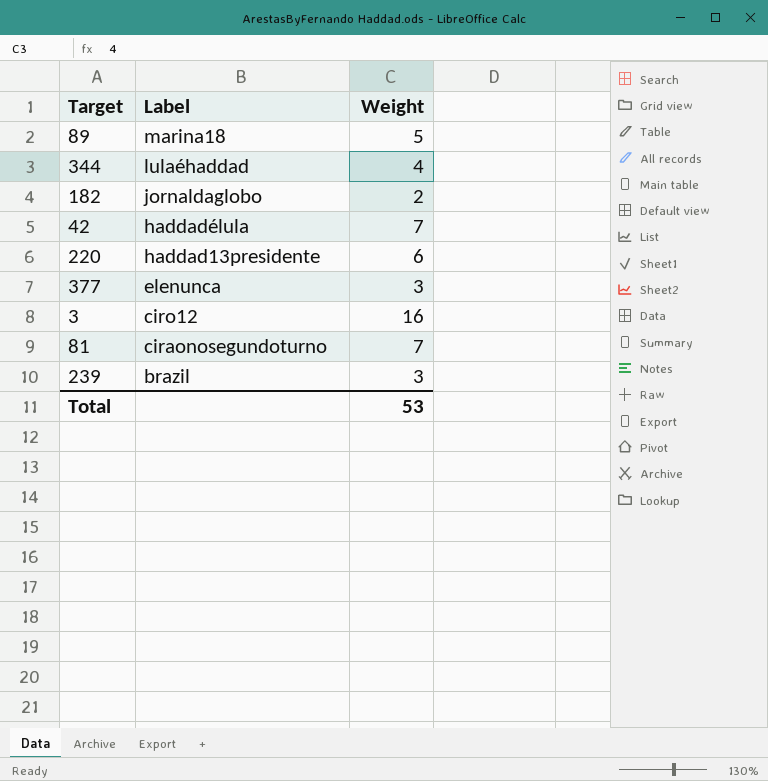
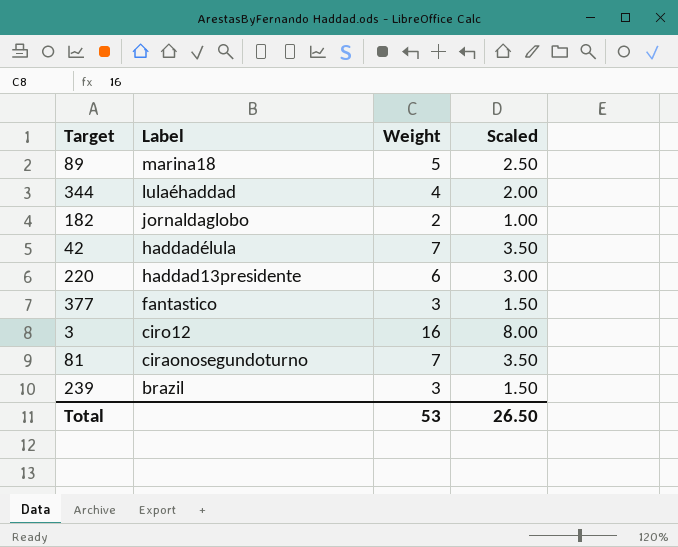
column Scaled | formula: none -> [Weight] * 0.5
377 | Label: elenunca -> fantastico

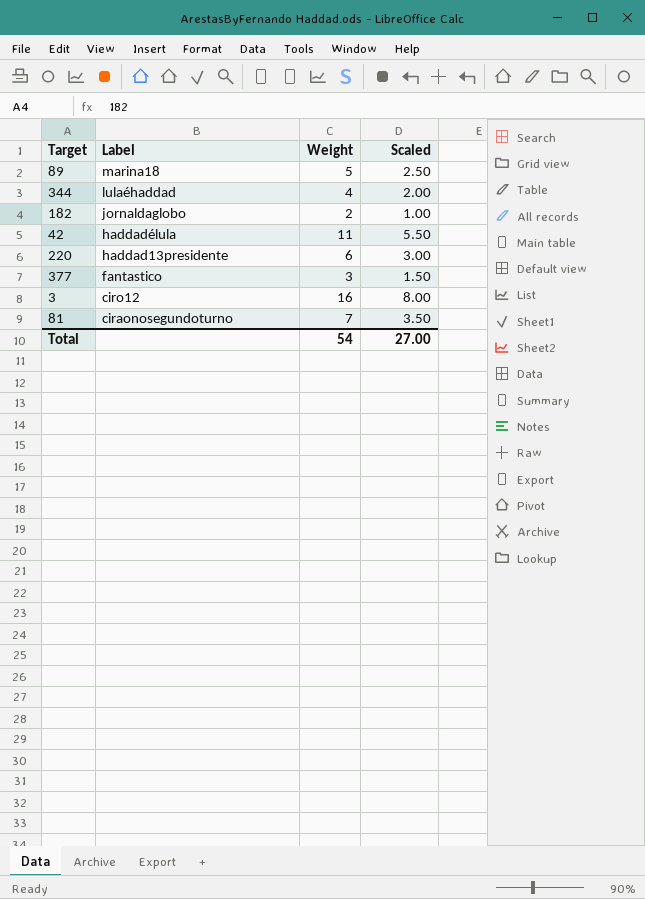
row 239: brazil | 3 | 1.50 -> none
42 | Weight: 7 -> 11
42 | Scaled: 3.50 -> 5.50
Total | Weight: 53 -> 54
Total | Scaled: 26.50 -> 27.00

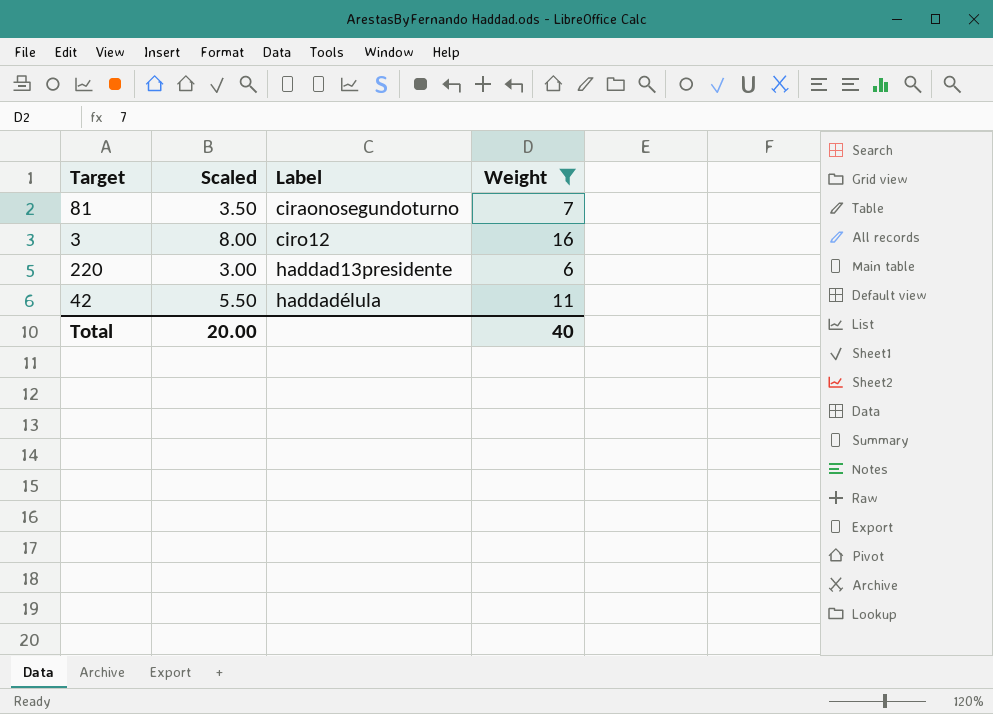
filter: none -> Weight >= 6
row order: Label descending -> Label ascending
column Scaled | position: 4 -> 2
Total | Scaled: 27.00 -> 20.00
Total | Weight: 54 -> 40

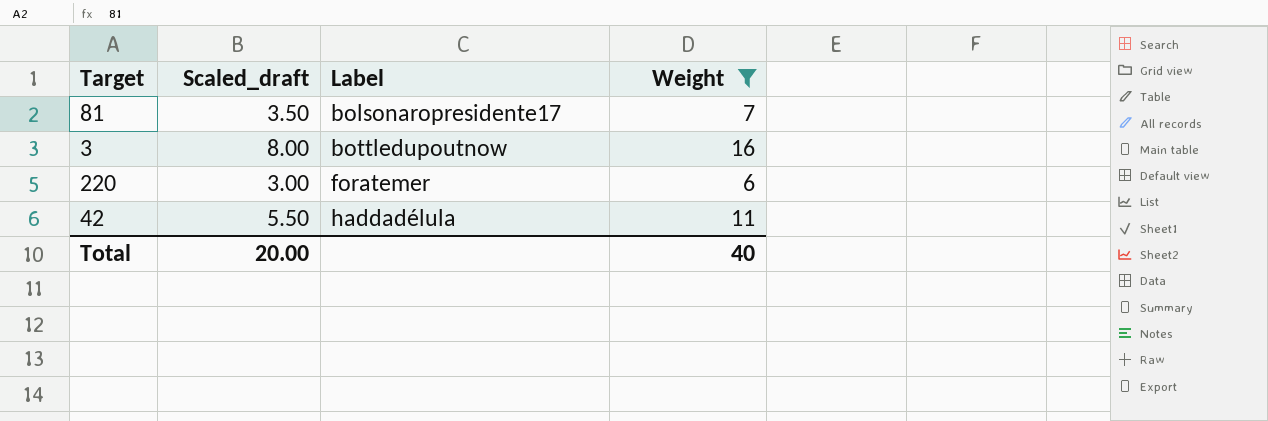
column name: Scaled -> Scaled_draft
81 | Label: ciraonosegundoturno -> bolsonaropresidente17
3 | Label: ciro12 -> bottledupoutnow
220 | Label: haddad13presidente -> foratemer

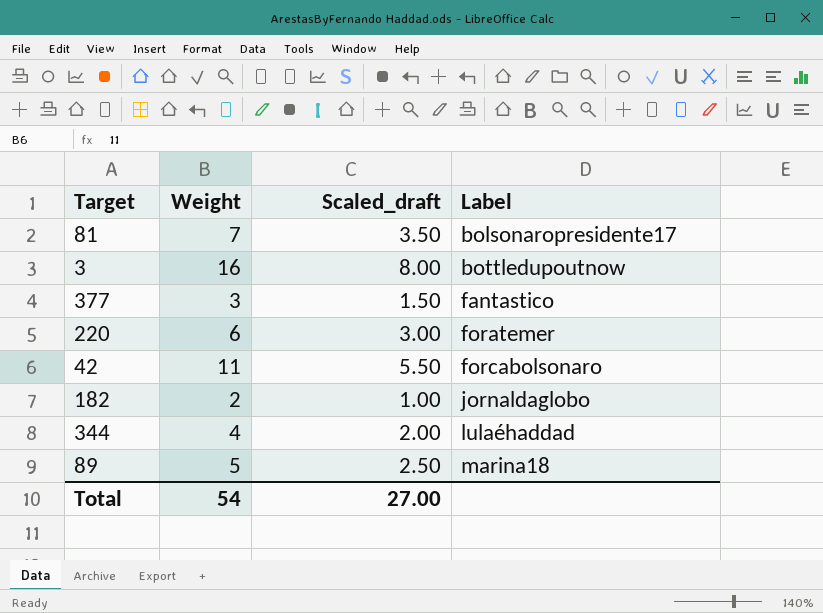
filter: Weight >= 6 -> none
column Weight | position: 4 -> 2
42 | Label: haddadélula -> forcabolsonaro
Total | Weight: 40 -> 54
Total | Scaled_draft: 20.00 -> 27.00

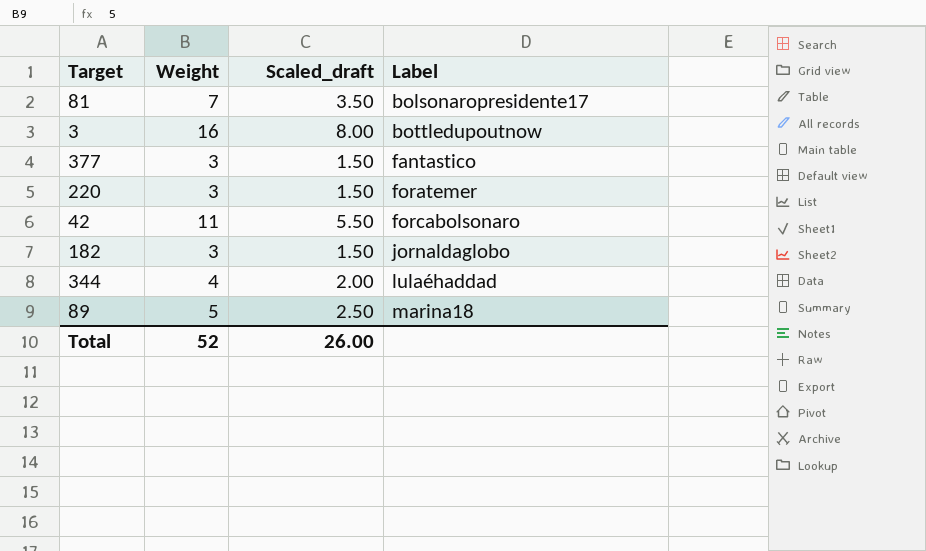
220 | Weight: 6 -> 3
220 | Scaled_draft: 3.00 -> 1.50
182 | Weight: 2 -> 3
182 | Scaled_draft: 1.00 -> 1.50
Total | Weight: 54 -> 52
Total | Scaled_draft: 27.00 -> 26.00

